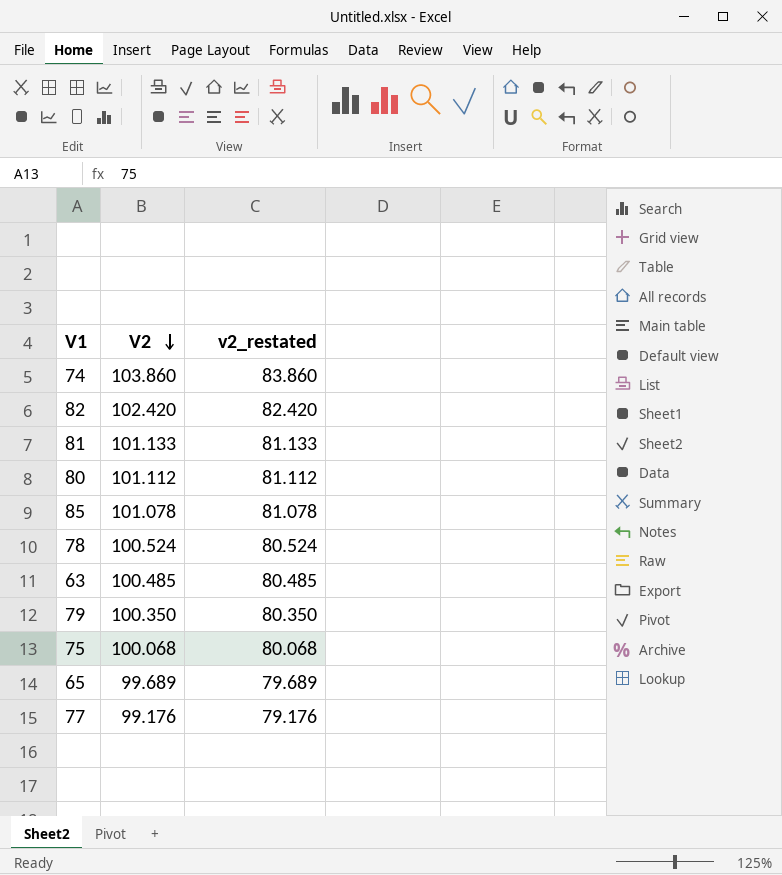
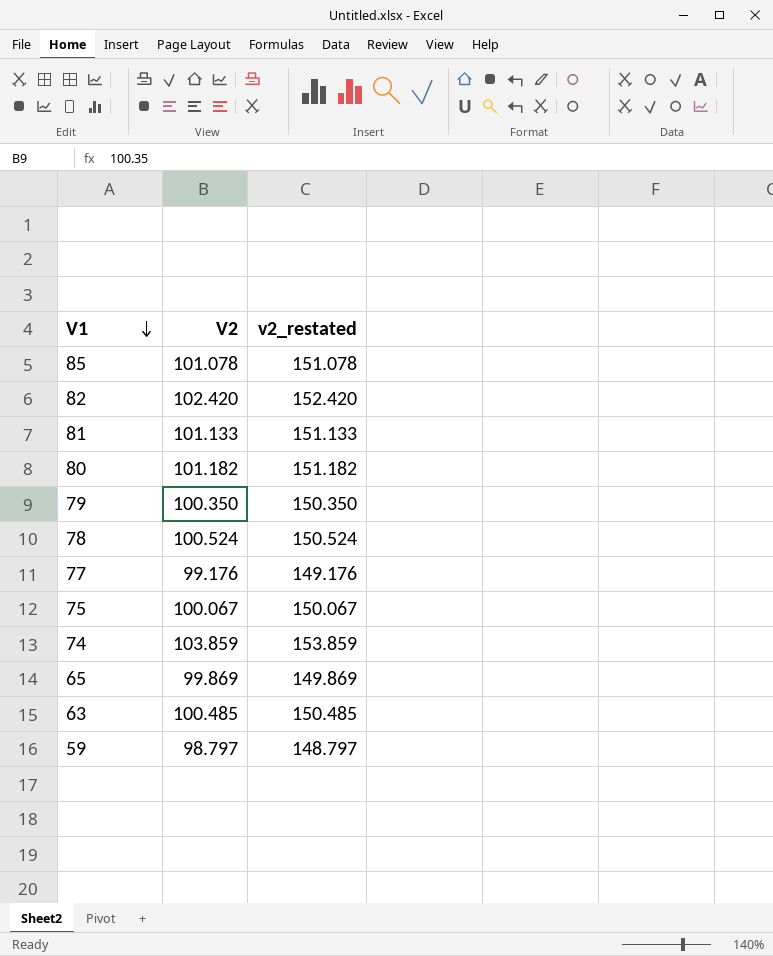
row order: V2 descending -> V1 descending
column v2_restated | formula: [V2] - 20 -> [V2] + 50
80 | V2: 101.112 -> 101.182
75 | V2: 100.068 -> 100.067
74 | V2: 103.860 -> 103.859
65 | V2: 99.689 -> 99.869
row 59: none -> 98.797 | 148.797

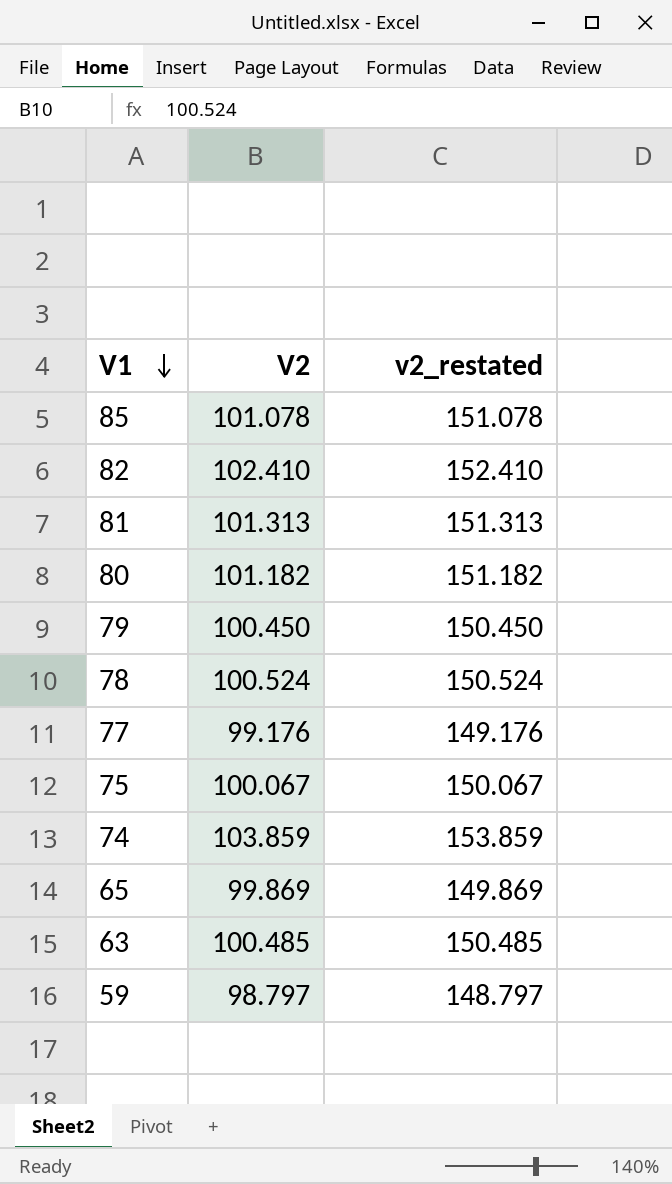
82 | V2: 102.420 -> 102.410
82 | v2_restated: 152.420 -> 152.410
81 | V2: 101.133 -> 101.313
81 | v2_restated: 151.133 -> 151.313
79 | V2: 100.350 -> 100.450
79 | v2_restated: 150.350 -> 150.450

